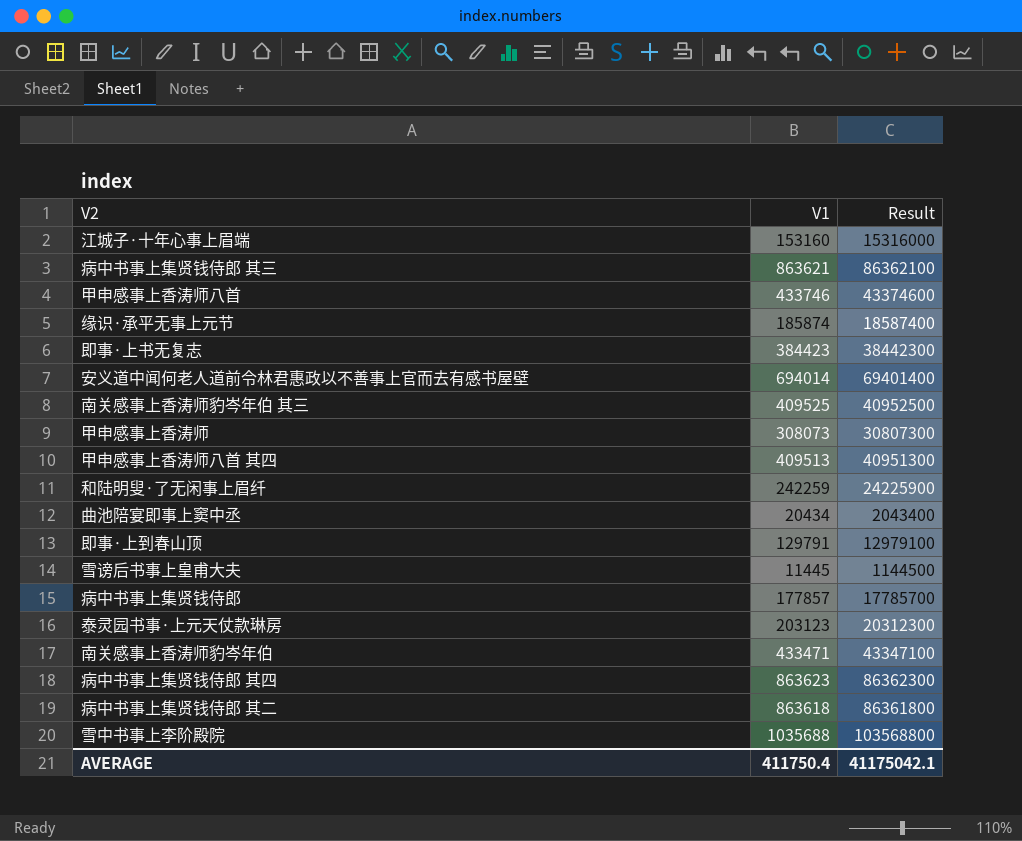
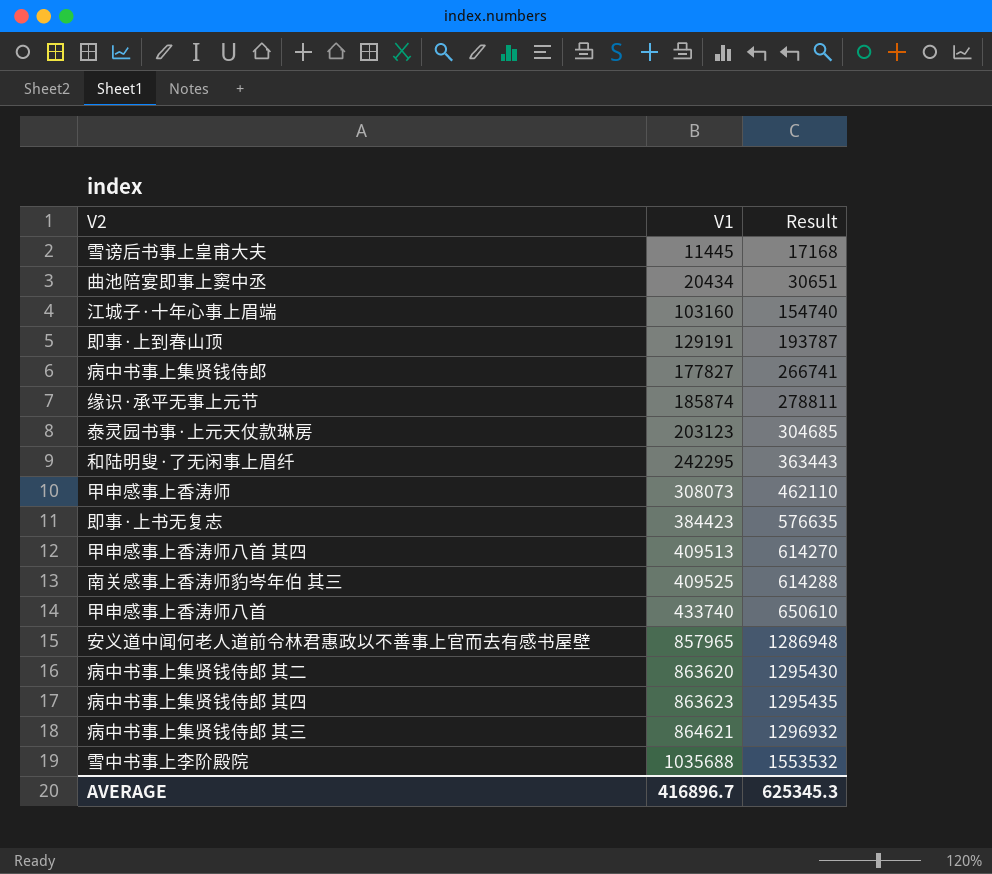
row order: none -> V1 ascending
column Result | formula: [V1] * 100 -> [V1] * 1.5
row 南关感事上香涛师豹岑年伯: 433471 | 43347100 -> none
江城子·十年心事上眉端 | V1: 153160 -> 103160
即事·上到春山顶 | V1: 129791 -> 129191
病中书事上集贤钱侍郎 | V1: 177857 -> 177827
和陆明叟·了无闲事上眉纤 | V1: 242259 -> 242295
甲申感事上香涛师八首 | V1: 433746 -> 433740
安义道中闻何老人道前令林君惠政以不善事上官而去有感书屋壁 | V1: 694014 -> 857965
病中书事上集贤钱侍郎 其二 | V1: 863618 -> 863620
病中书事上集贤钱侍郎 其三 | V1: 863621 -> 864621
AVERAGE | V1: 411750.4 -> 416896.7
AVERAGE | Result: 41175042.1 -> 625345.3

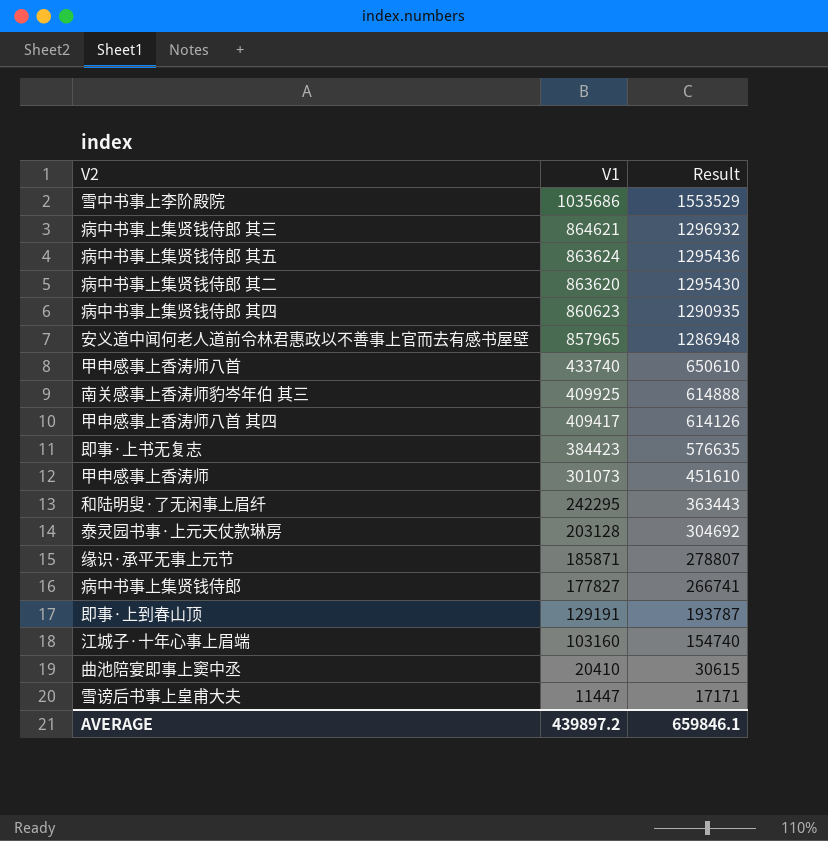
row order: V1 ascending -> V1 descending
雪中书事上李阶殿院 | V1: 1035688 -> 1035686
雪中书事上李阶殿院 | Result: 1553532 -> 1553529
row 病中书事上集贤钱侍郎 其五: none -> 863624 | 1295436
病中书事上集贤钱侍郎 其四 | V1: 863623 -> 860623
病中书事上集贤钱侍郎 其四 | Result: 1295435 -> 1290935
南关感事上香涛师豹岑年伯 其三 | V1: 409525 -> 409925
南关感事上香涛师豹岑年伯 其三 | Result: 614288 -> 614888
甲申感事上香涛师八首 其四 | V1: 409513 -> 409417
甲申感事上香涛师八首 其四 | Result: 614270 -> 614126
甲申感事上香涛师 | V1: 308073 -> 301073
甲申感事上香涛师 | Result: 462110 -> 451610
泰灵园书事·上元天仗款琳房 | V1: 203123 -> 203128
泰灵园书事·上元天仗款琳房 | Result: 304685 -> 304692
缘识·承平无事上元节 | V1: 185874 -> 185871
缘识·承平无事上元节 | Result: 278811 -> 278807
曲池陪宴即事上窦中丞 | V1: 20434 -> 20410
曲池陪宴即事上窦中丞 | Result: 30651 -> 30615
雪谤后书事上皇甫大夫 | V1: 11445 -> 11447
雪谤后书事上皇甫大夫 | Result: 17168 -> 17171
AVERAGE | V1: 416896.7 -> 439897.2
AVERAGE | Result: 625345.3 -> 659846.1

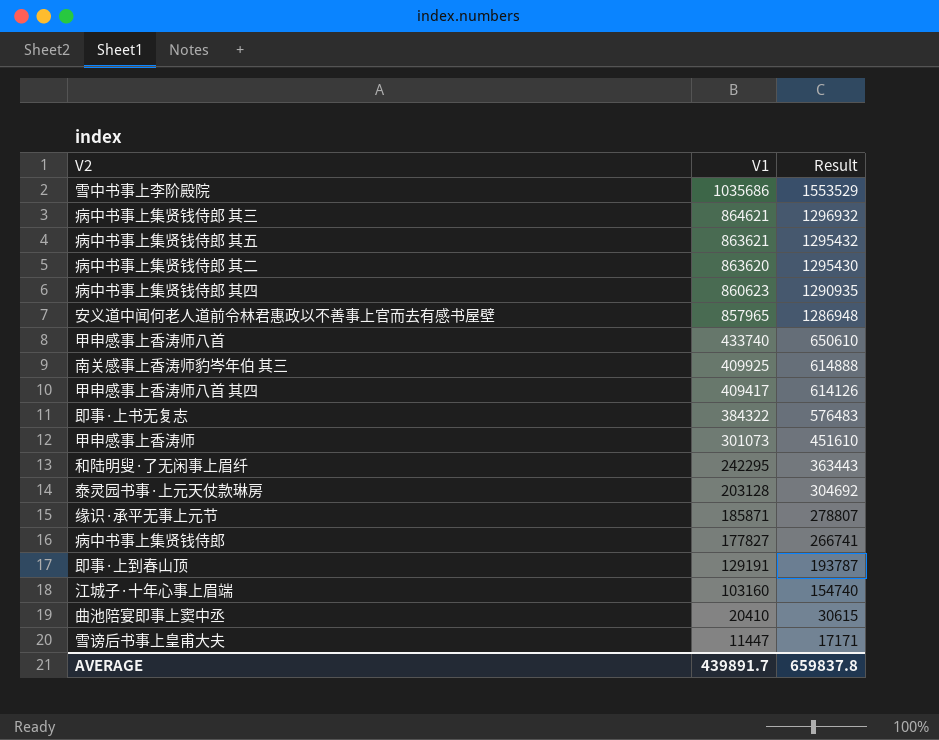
病中书事上集贤钱侍郎 其五 | V1: 863624 -> 863621
病中书事上集贤钱侍郎 其五 | Result: 1295436 -> 1295432
即事·上书无复志 | V1: 384423 -> 384322
即事·上书无复志 | Result: 576635 -> 576483
AVERAGE | V1: 439897.2 -> 439891.7
AVERAGE | Result: 659846.1 -> 659837.8

